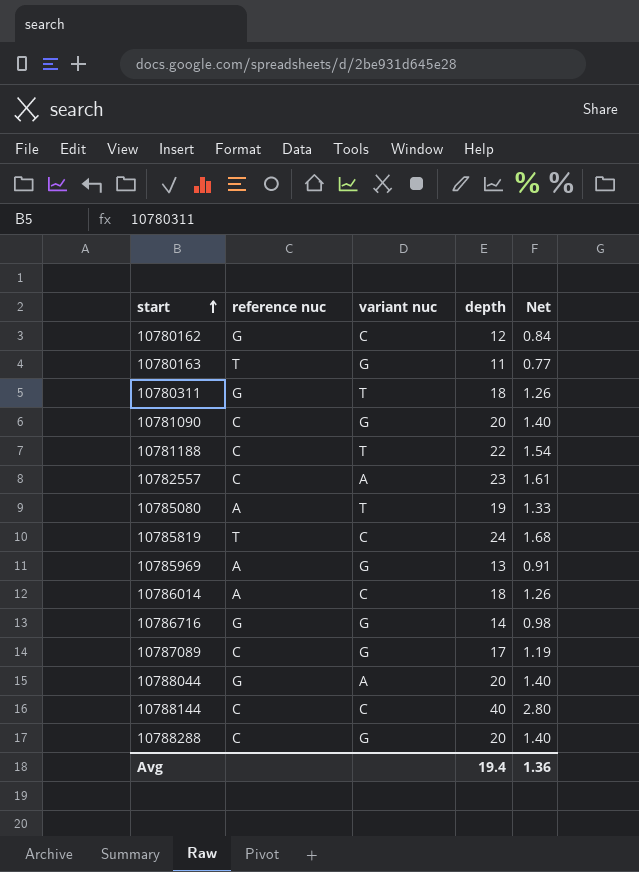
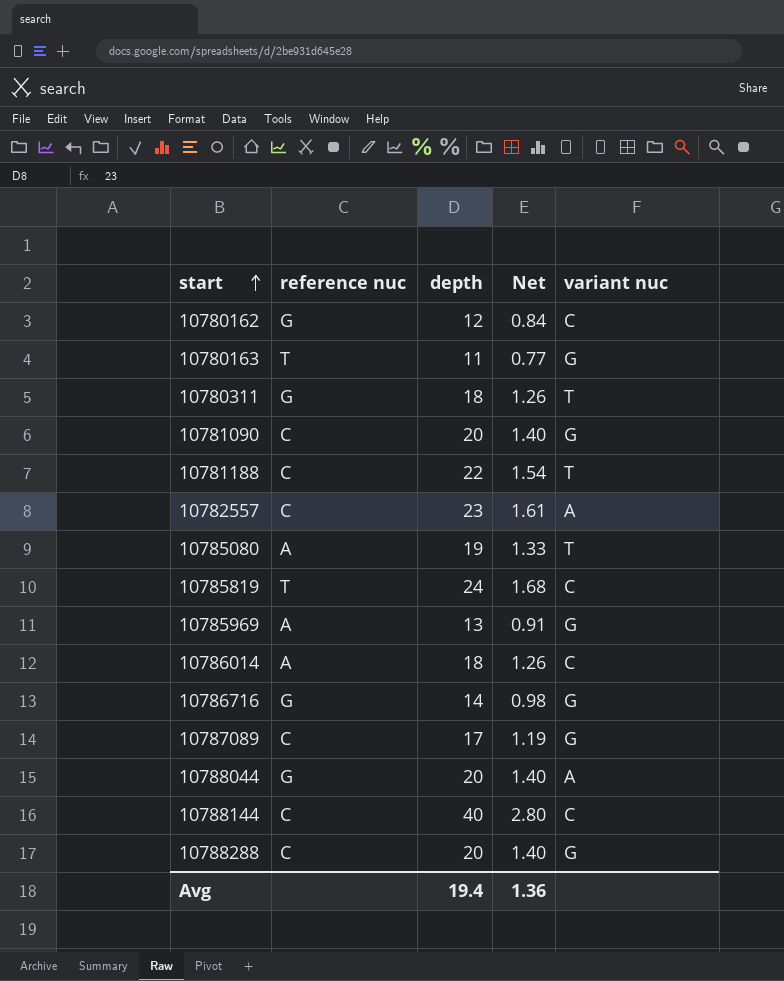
column variant nuc | position: 3 -> 5

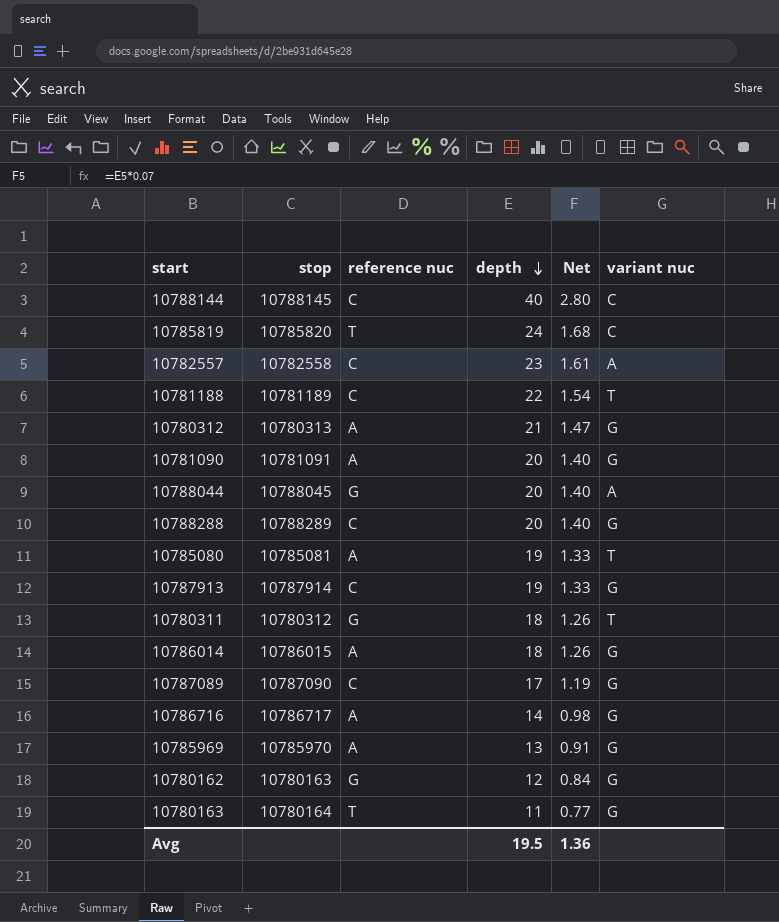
row order: start ascending -> depth descending
column stop | position: none -> 2
row 10780312: none -> 10780313 | A | 21 | 1.47 | G
10781090 | reference nuc: C -> A
row 10787913: none -> 10787914 | C | 19 | 1.33 | G
10786014 | variant nuc: C -> G
10786716 | reference nuc: G -> A
10780162 | variant nuc: C -> G
Avg | depth: 19.4 -> 19.5

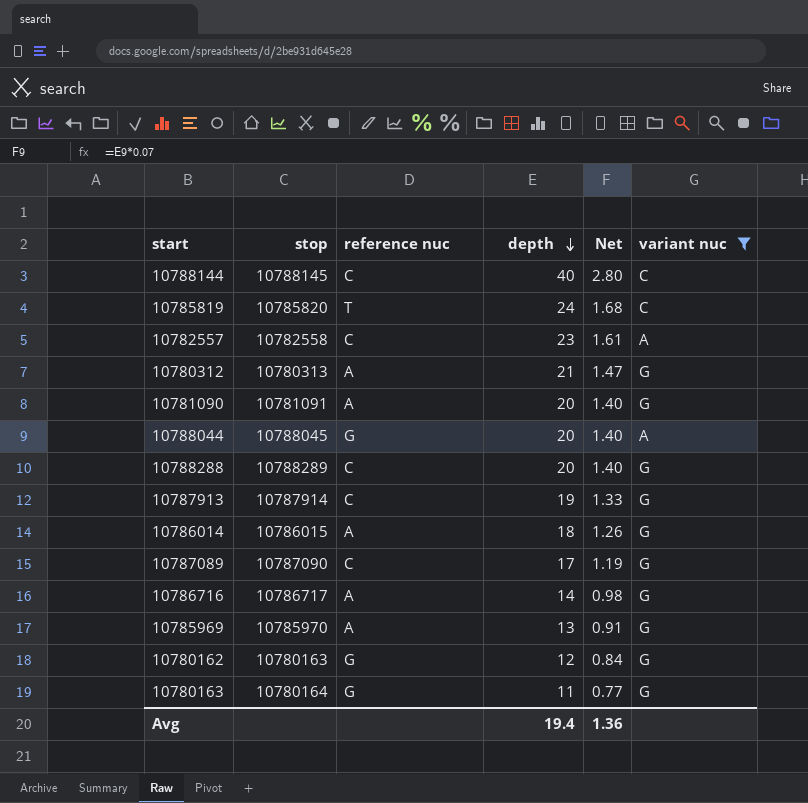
filter: none -> variant nuc != T
10780163 | reference nuc: T -> G
Avg | depth: 19.5 -> 19.4

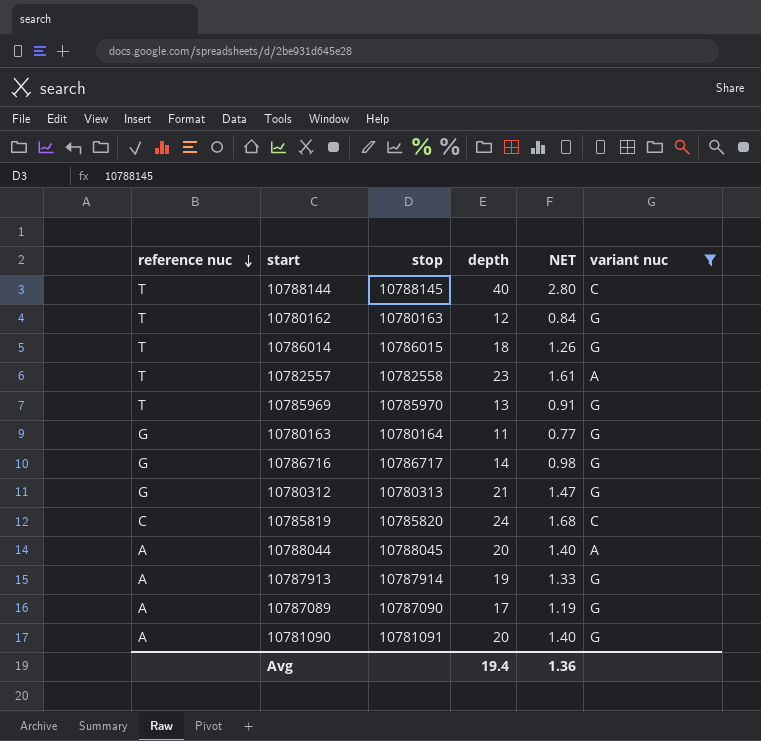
row order: depth descending -> reference nuc descending
column reference nuc | position: 3 -> 1
column name: Net -> NET
row 10788288: 10788289 | C | 20 | 1.40 | G -> none
10788144 | reference nuc: C -> T
10780162 | reference nuc: G -> T
10786014 | reference nuc: A -> T
10782557 | reference nuc: C -> T
10785969 | reference nuc: A -> T
10786716 | reference nuc: A -> G
10780312 | reference nuc: A -> G
10785819 | reference nuc: T -> C
10788044 | reference nuc: G -> A
10787913 | reference nuc: C -> A
10787089 | reference nuc: C -> A

